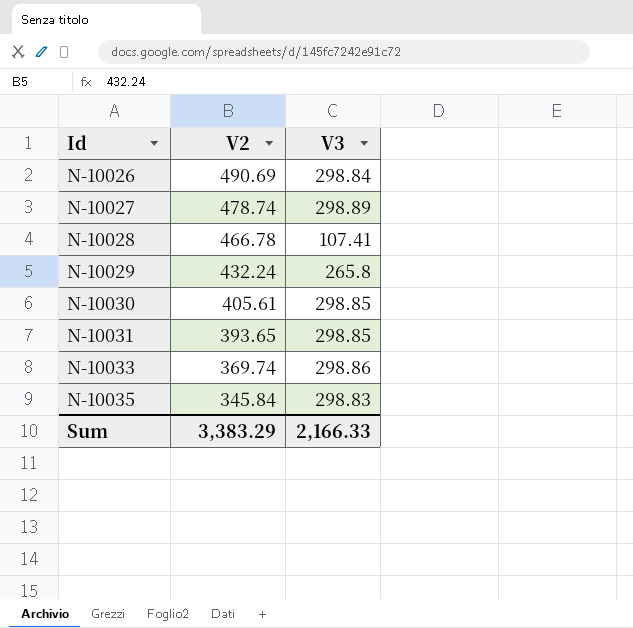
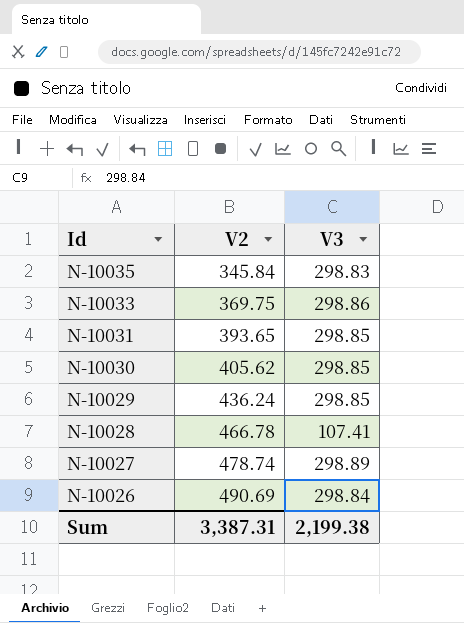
row order: Id ascending -> Id descending
N-10033 | V2: 369.74 -> 369.75
N-10030 | V2: 405.61 -> 405.62
N-10029 | V2: 432.24 -> 436.24
N-10029 | V3: 265.8 -> 298.85
Sum | V2: 3,383.29 -> 3,387.31
Sum | V3: 2,166.33 -> 2,199.38

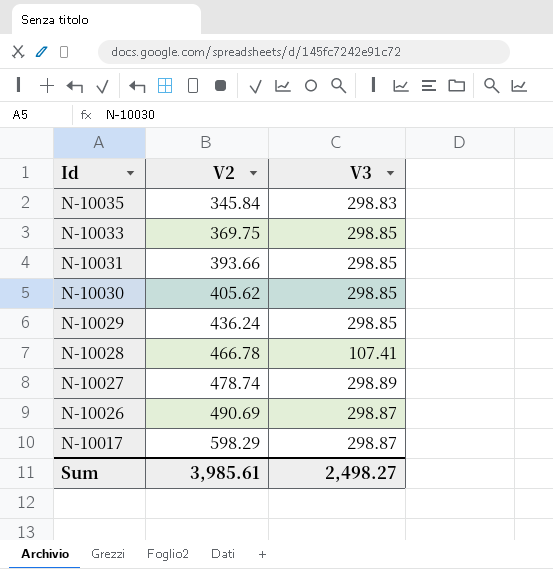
N-10033 | V3: 298.86 -> 298.85
N-10031 | V2: 393.65 -> 393.66
N-10026 | V3: 298.84 -> 298.87
row N-10017: none -> 598.29 | 298.87
Sum | V2: 3,387.31 -> 3,985.61
Sum | V3: 2,199.38 -> 2,498.27

